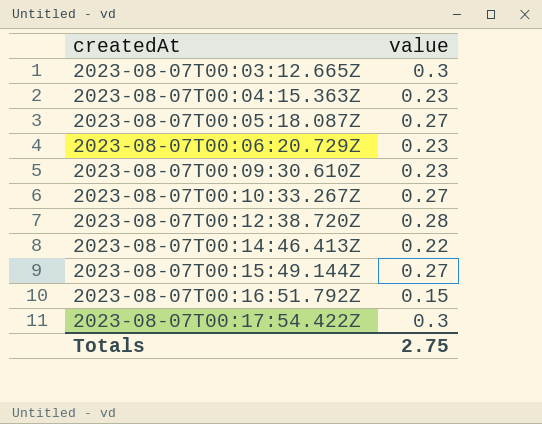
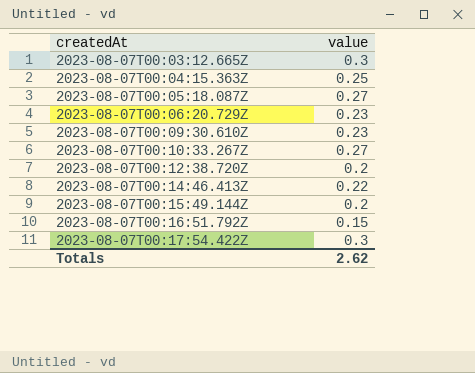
2023-08-07T00:04:15.363Z | value: 0.23 -> 0.25
2023-08-07T00:12:38.720Z | value: 0.28 -> 0.2
2023-08-07T00:15:49.144Z | value: 0.27 -> 0.2
Totals | value: 2.75 -> 2.62

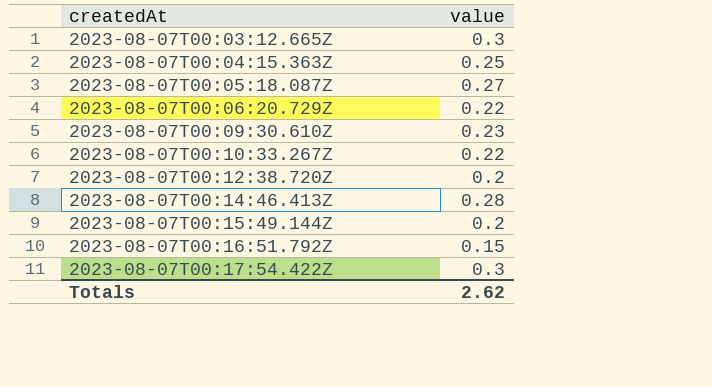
2023-08-07T00:06:20.729Z | value: 0.23 -> 0.22
2023-08-07T00:10:33.267Z | value: 0.27 -> 0.22
2023-08-07T00:14:46.413Z | value: 0.22 -> 0.28

